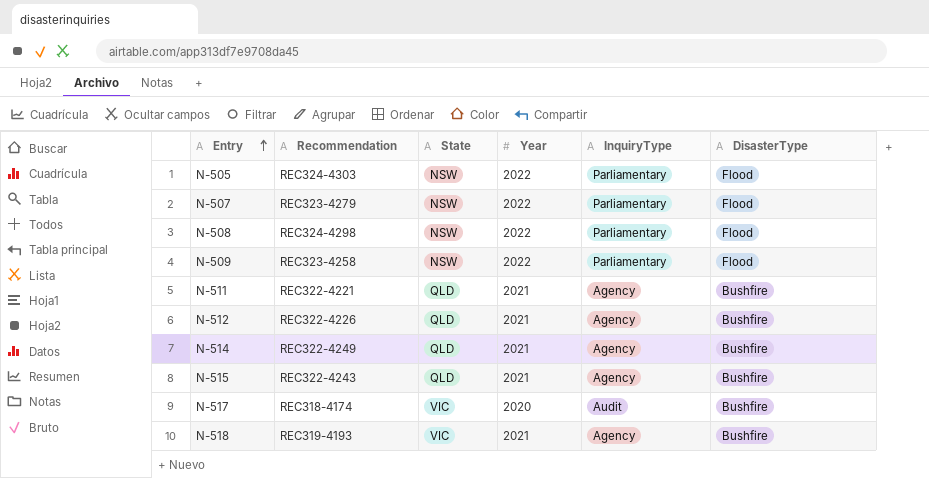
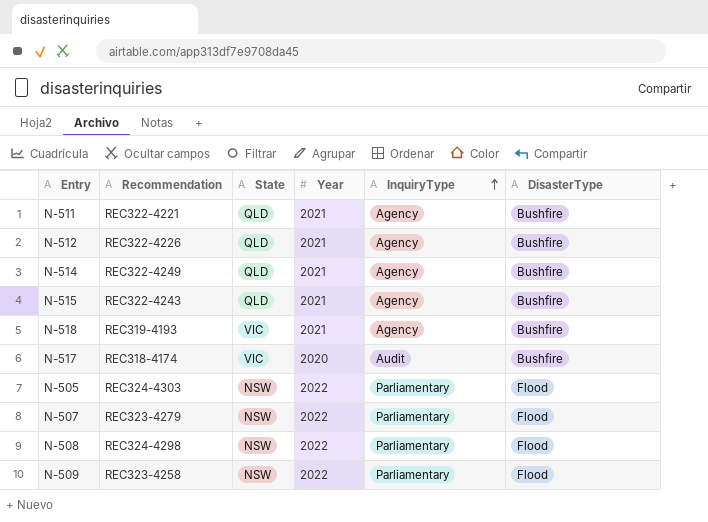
row order: Entry ascending -> InquiryType ascending

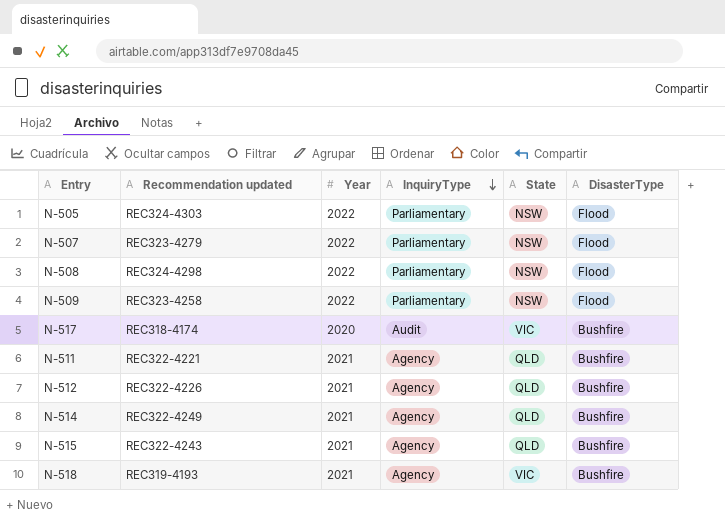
row order: InquiryType ascending -> InquiryType descending
column name: Recommendation -> Recommendation updated
column State | position: 3 -> 5

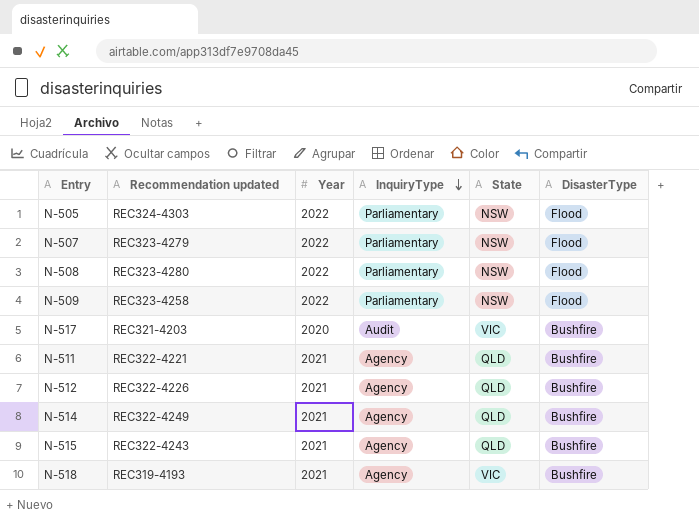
N-508 | Recommendation updated: REC324-4298 -> REC323-4280
N-517 | Recommendation updated: REC318-4174 -> REC321-4203

